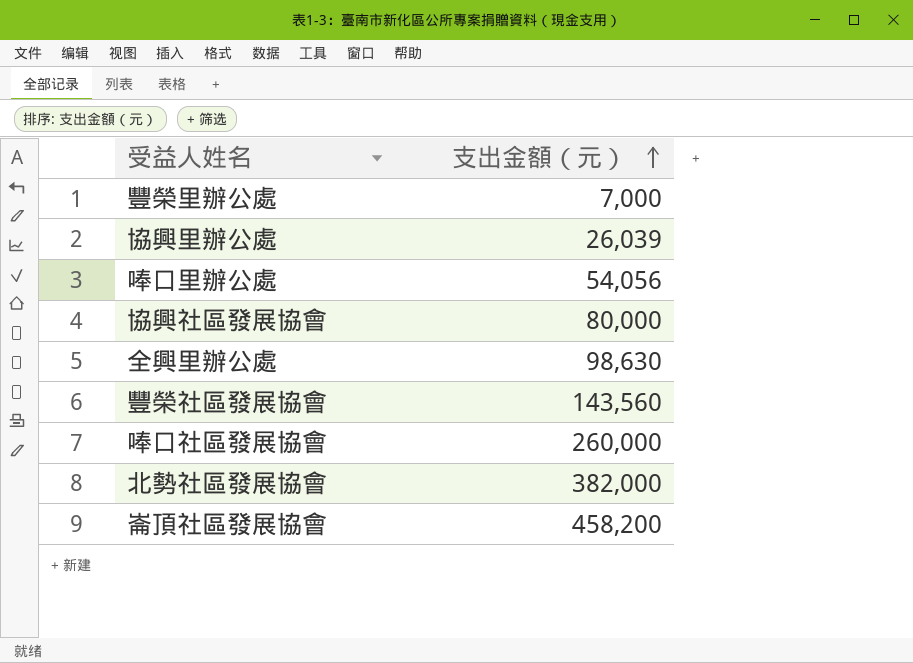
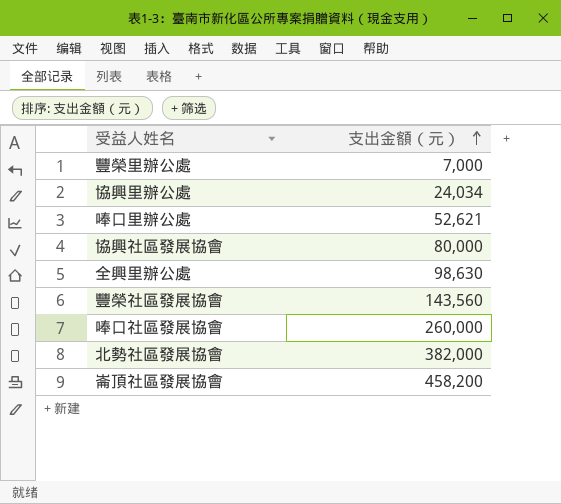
協興里辦公處 | 支出金額（元）: 26,039 -> 24,034
唪口里辦公處 | 支出金額（元）: 54,056 -> 52,621

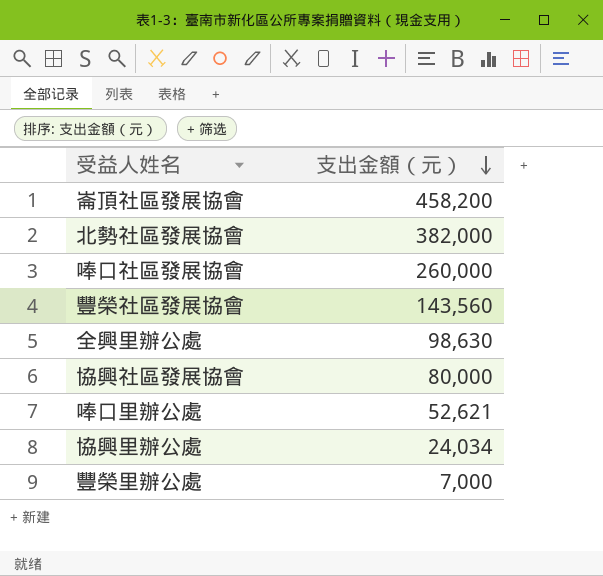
row order: 支出金額（元） ascending -> 支出金額（元） descending

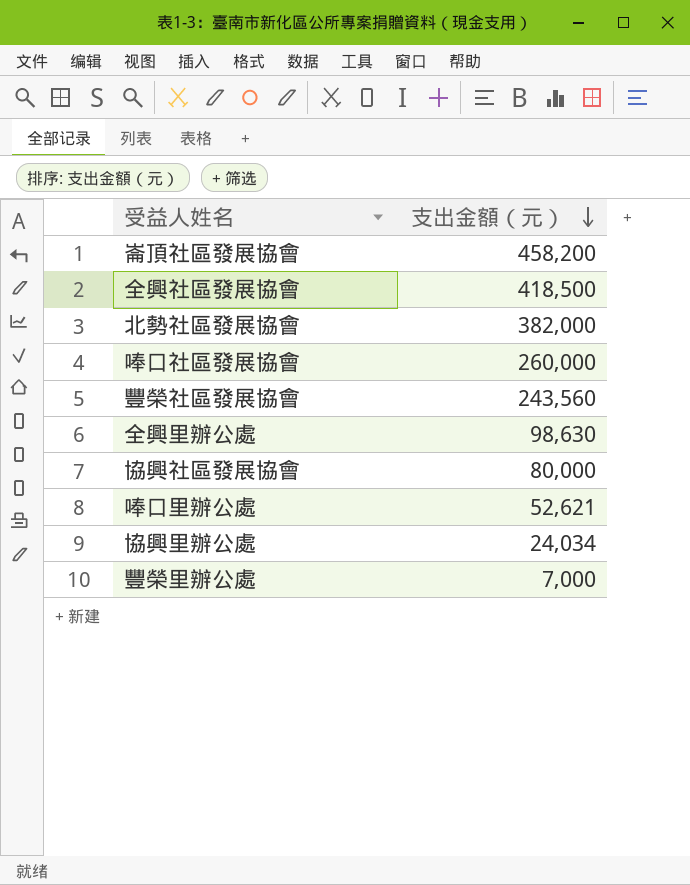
row 全興社區發展協會: none -> 418,500
豐榮社區發展協會 | 支出金額（元）: 143,560 -> 243,560

